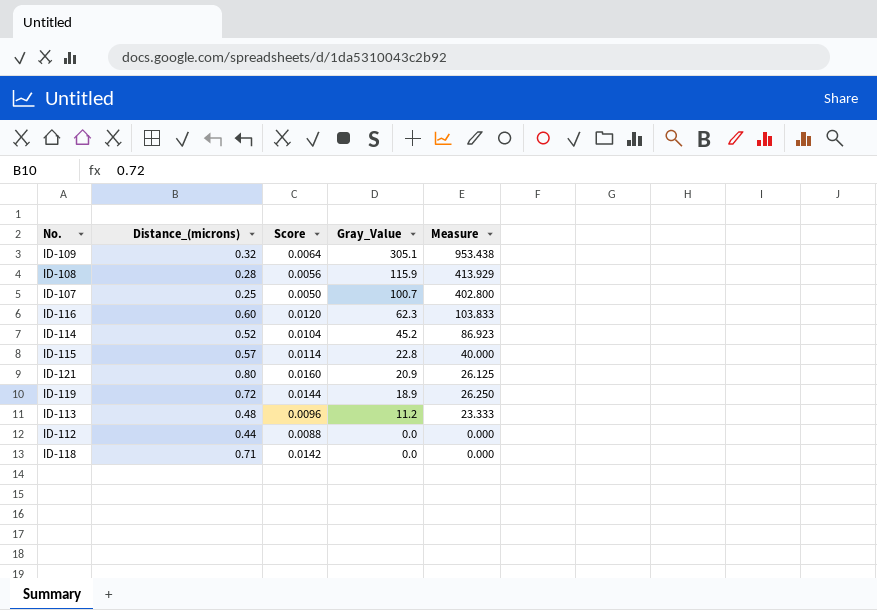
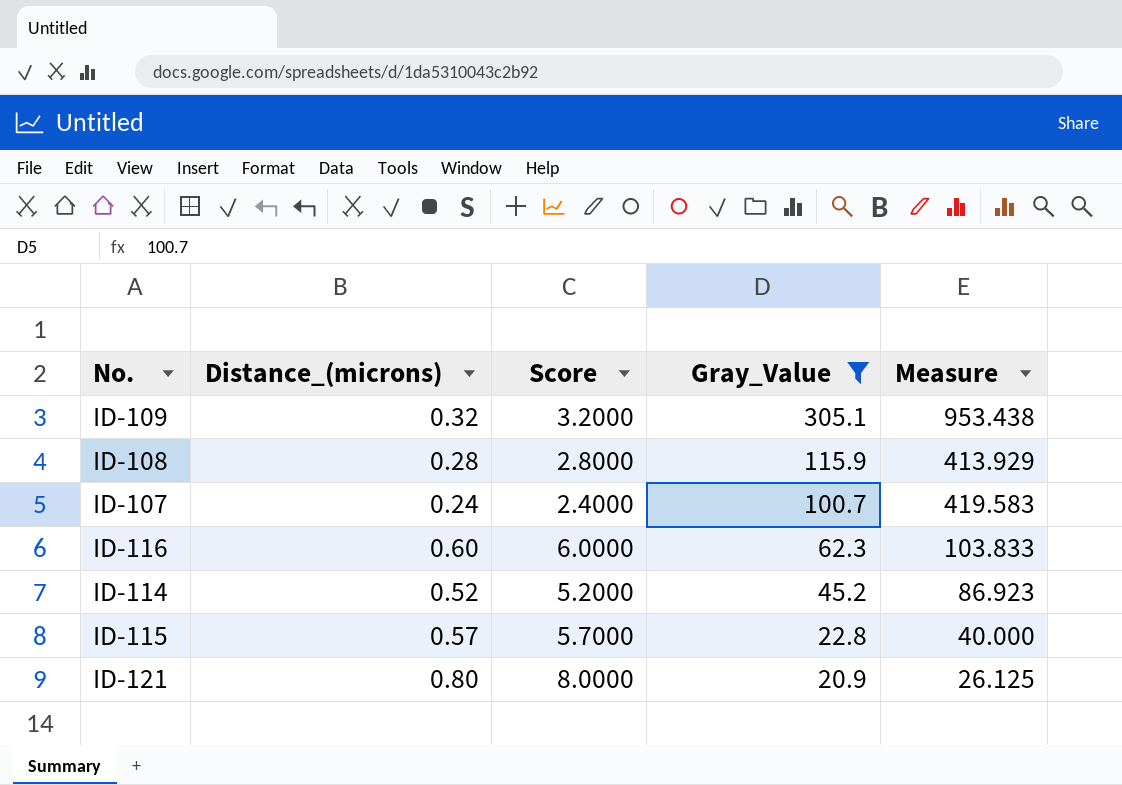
filter: none -> Gray_Value >= 20.9
column Score | formula: [Distance_(microns)] * 0.02 -> [Distance_(microns)] * 10
ID-107 | Distance_(microns): 0.25 -> 0.24
ID-107 | Measure: 402.800 -> 419.583

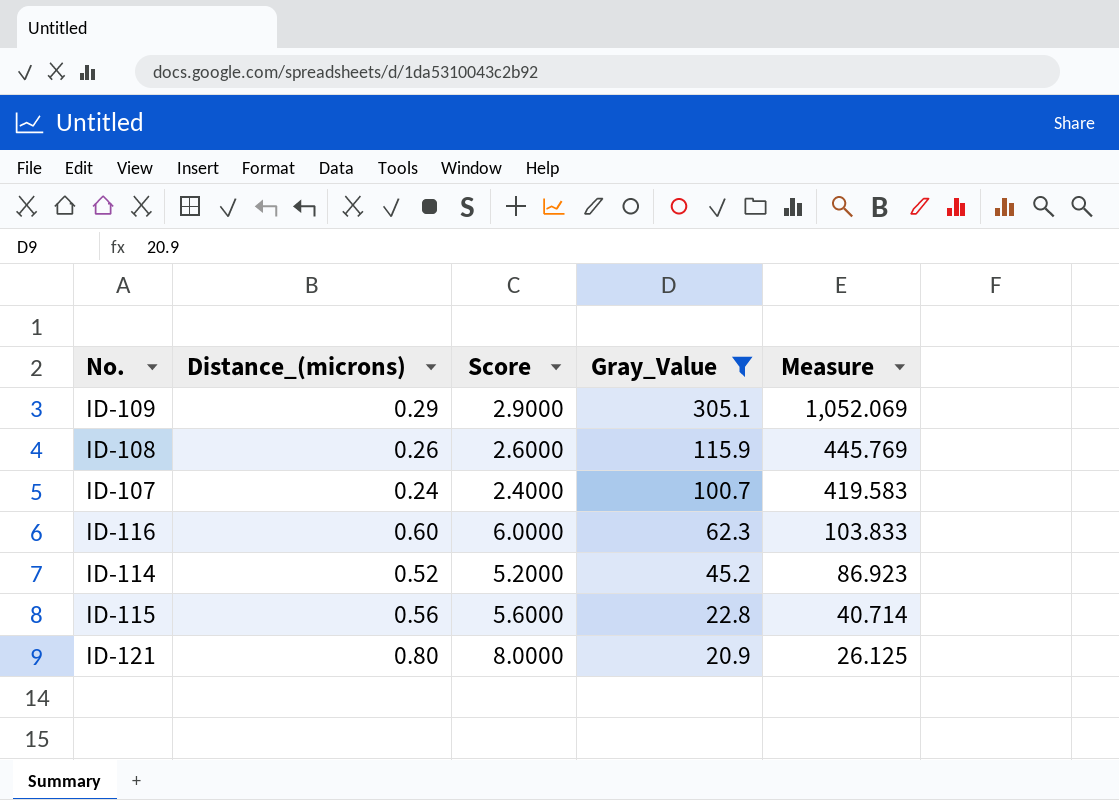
ID-109 | Distance_(microns): 0.32 -> 0.29
ID-109 | Score: 3.2000 -> 2.9000
ID-109 | Measure: 953.438 -> 1,052.069
ID-108 | Distance_(microns): 0.28 -> 0.26
ID-108 | Score: 2.8000 -> 2.6000
ID-108 | Measure: 413.929 -> 445.769
ID-115 | Distance_(microns): 0.57 -> 0.56
ID-115 | Score: 5.7000 -> 5.6000
ID-115 | Measure: 40.000 -> 40.714

